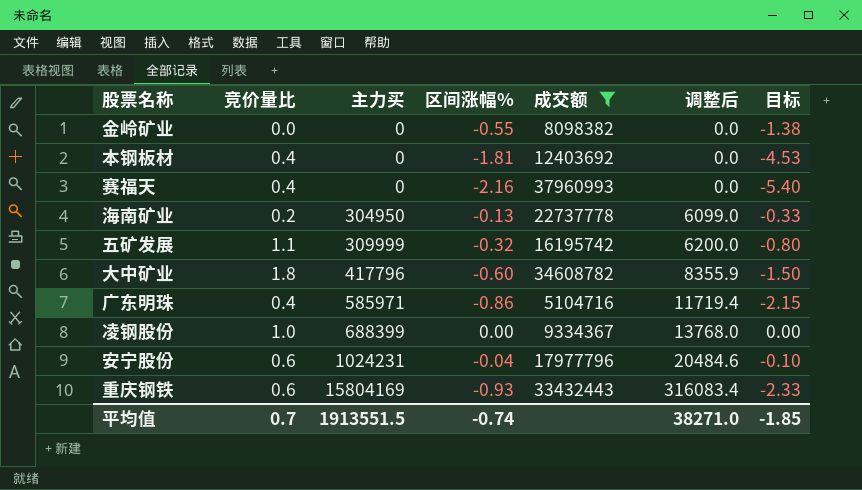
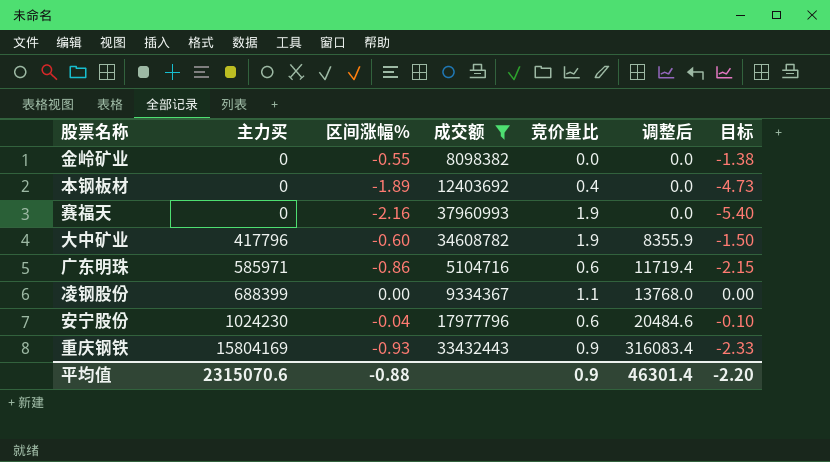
column 竞价量比 | position: 2 -> 5
row 海南矿业: 0.2 | 304950 | -0.13 | 22737778 | 6099.0 | -0.33 -> none
row 五矿发展: 1.1 | 309999 | -0.32 | 16195742 | 6200.0 | -0.80 -> none
本钢板材 | 区间涨幅%: -1.81 -> -1.89
本钢板材 | 目标: -4.53 -> -4.73
赛福天 | 竞价量比: 0.4 -> 1.9
大中矿业 | 竞价量比: 1.8 -> 1.9
广东明珠 | 竞价量比: 0.4 -> 0.6
凌钢股份 | 竞价量比: 1.0 -> 1.1
安宁股份 | 主力买: 1024231 -> 1024230
重庆钢铁 | 竞价量比: 0.6 -> 0.9
平均值 | 主力买: 1913551.5 -> 2315070.6
平均值 | 区间涨幅%: -0.74 -> -0.88
平均值 | 竞价量比: 0.7 -> 0.9
平均值 | 调整后: 38271.0 -> 46301.4
平均值 | 目标: -1.85 -> -2.20

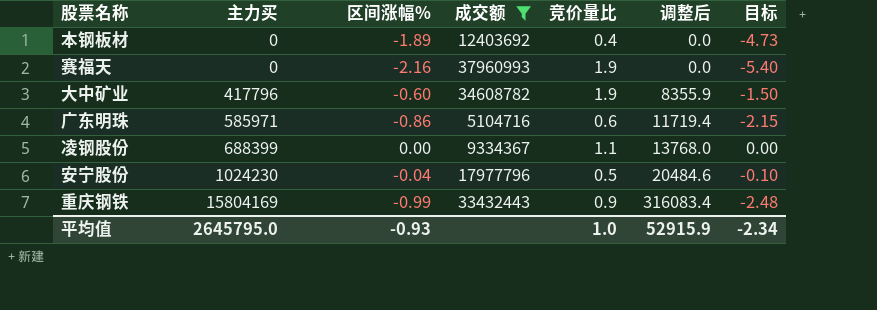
row 金岭矿业: 0 | -0.55 | 8098382 | 0.0 | 0.0 | -1.38 -> none
安宁股份 | 竞价量比: 0.6 -> 0.5
重庆钢铁 | 区间涨幅%: -0.93 -> -0.99
重庆钢铁 | 目标: -2.33 -> -2.48
平均值 | 主力买: 2315070.6 -> 2645795.0
平均值 | 区间涨幅%: -0.88 -> -0.93
平均值 | 竞价量比: 0.9 -> 1.0
平均值 | 调整后: 46301.4 -> 52915.9
平均值 | 目标: -2.20 -> -2.34

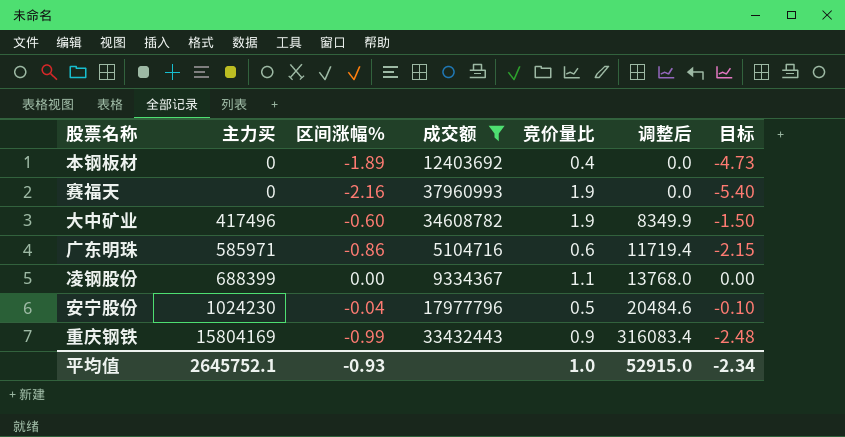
大中矿业 | 主力买: 417796 -> 417496
大中矿业 | 调整后: 8355.9 -> 8349.9
平均值 | 主力买: 2645795.0 -> 2645752.1
平均值 | 调整后: 52915.9 -> 52915.0

